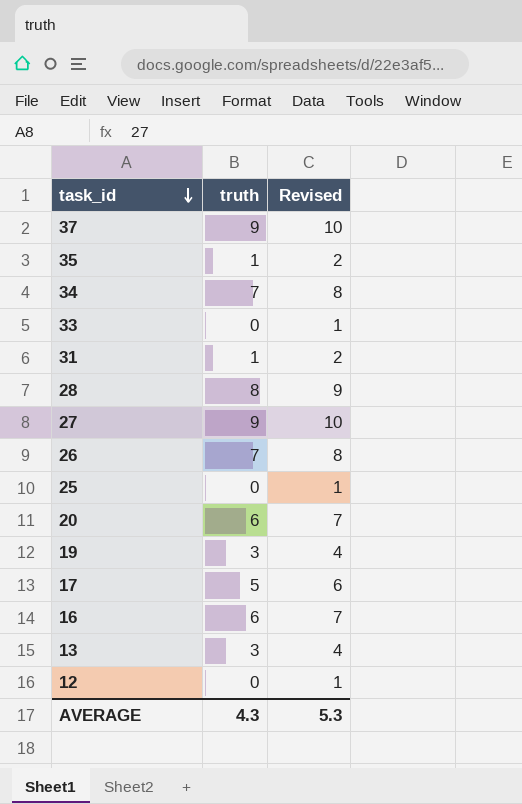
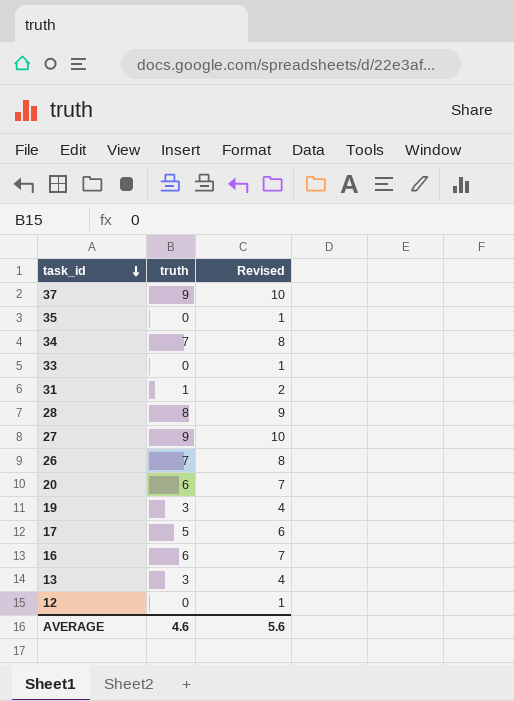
row 25: 0 | 1 -> none
35 | truth: 1 -> 0
35 | Revised: 2 -> 1
AVERAGE | truth: 4.3 -> 4.6
AVERAGE | Revised: 5.3 -> 5.6

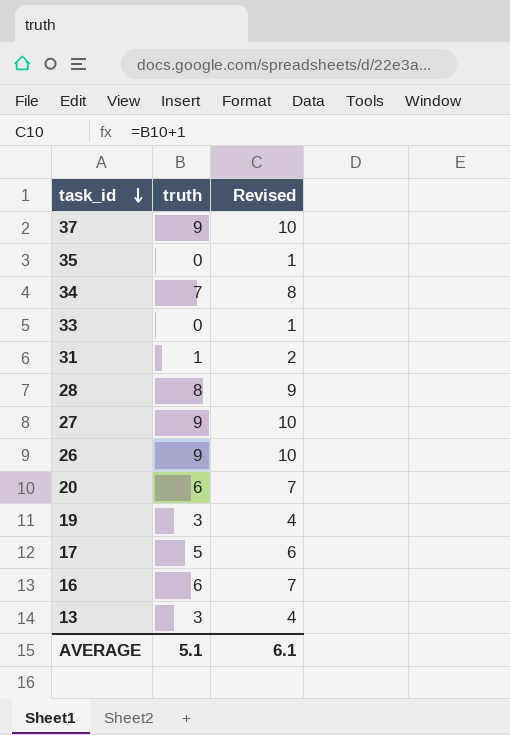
row 12: 0 | 1 -> none
26 | truth: 7 -> 9
26 | Revised: 8 -> 10
AVERAGE | truth: 4.6 -> 5.1
AVERAGE | Revised: 5.6 -> 6.1

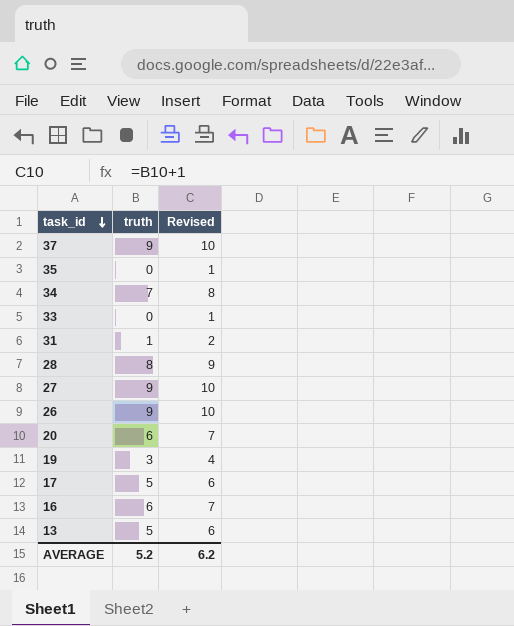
13 | truth: 3 -> 5
13 | Revised: 4 -> 6
AVERAGE | truth: 5.1 -> 5.2
AVERAGE | Revised: 6.1 -> 6.2

